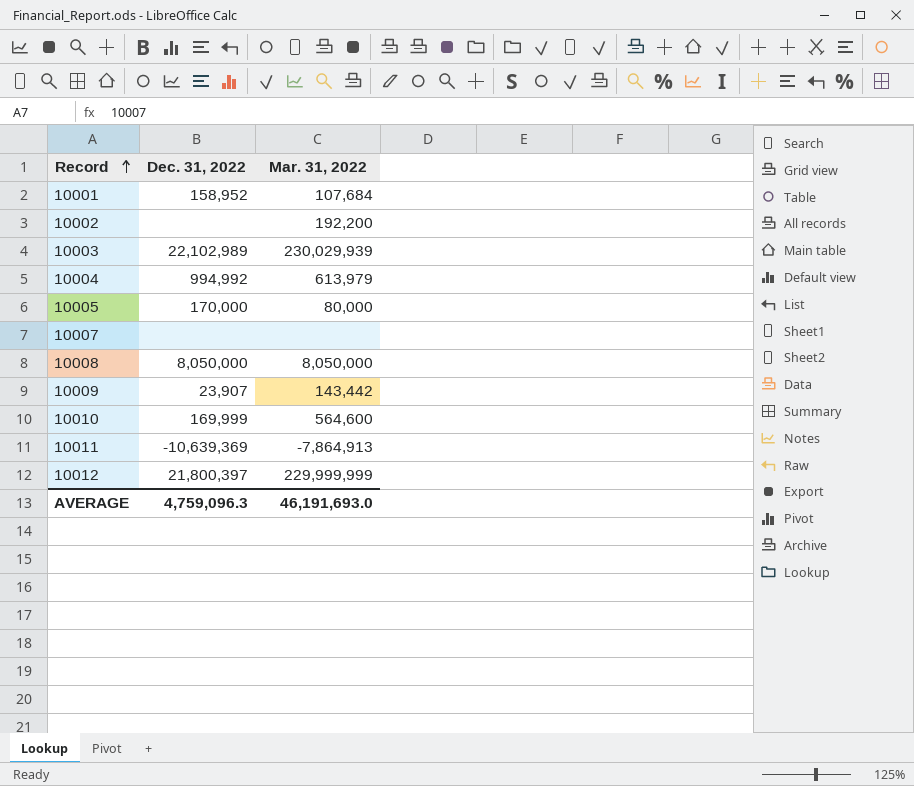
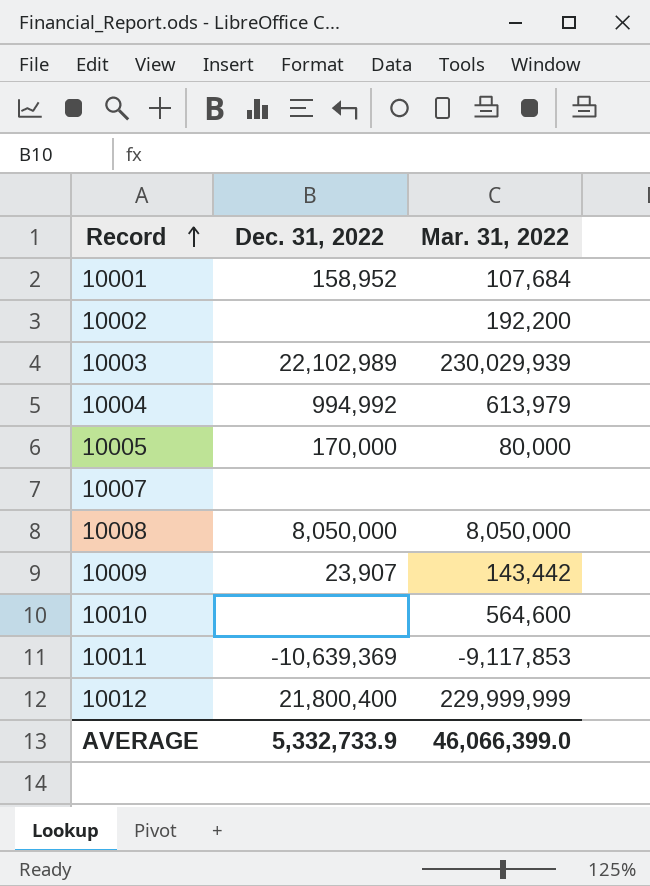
10010 | Dec. 31, 2022: 169,999 -> none
10011 | Mar. 31, 2022: -7,864,913 -> -9,117,853
10012 | Dec. 31, 2022: 21,800,397 -> 21,800,400
AVERAGE | Dec. 31, 2022: 4,759,096.3 -> 5,332,733.9
AVERAGE | Mar. 31, 2022: 46,191,693.0 -> 46,066,399.0

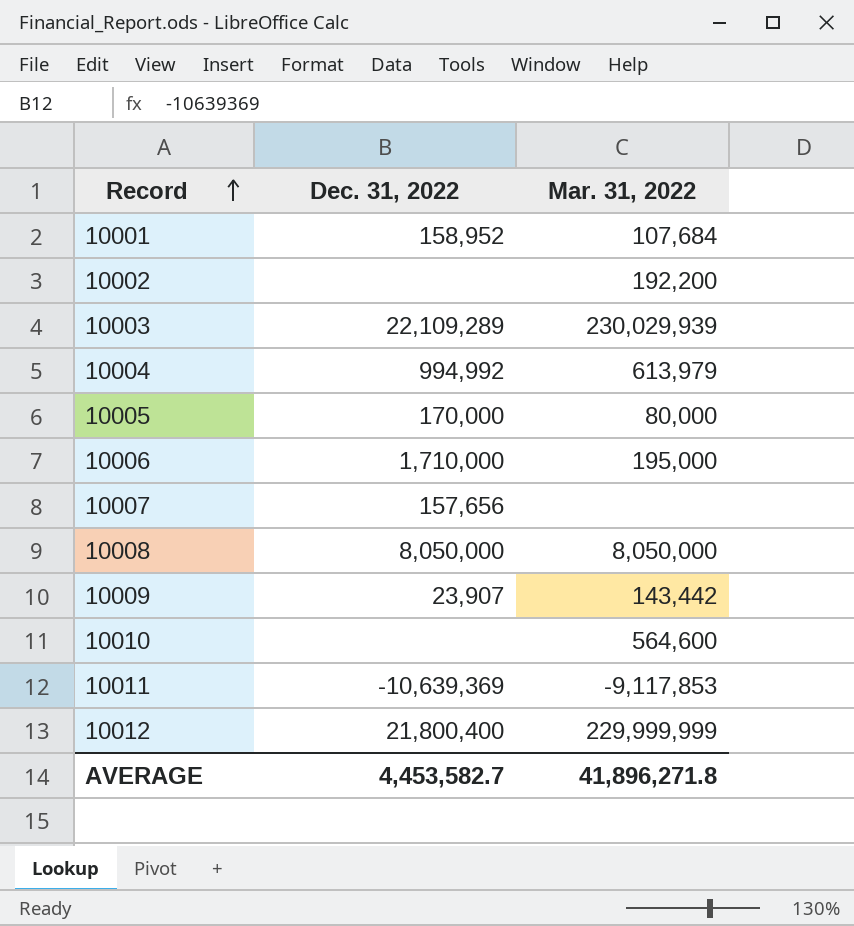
10003 | Dec. 31, 2022: 22,102,989 -> 22,109,289
row 10006: none -> 1,710,000 | 195,000
10007 | Dec. 31, 2022: none -> 157,656
AVERAGE | Dec. 31, 2022: 5,332,733.9 -> 4,453,582.7
AVERAGE | Mar. 31, 2022: 46,066,399.0 -> 41,896,271.8

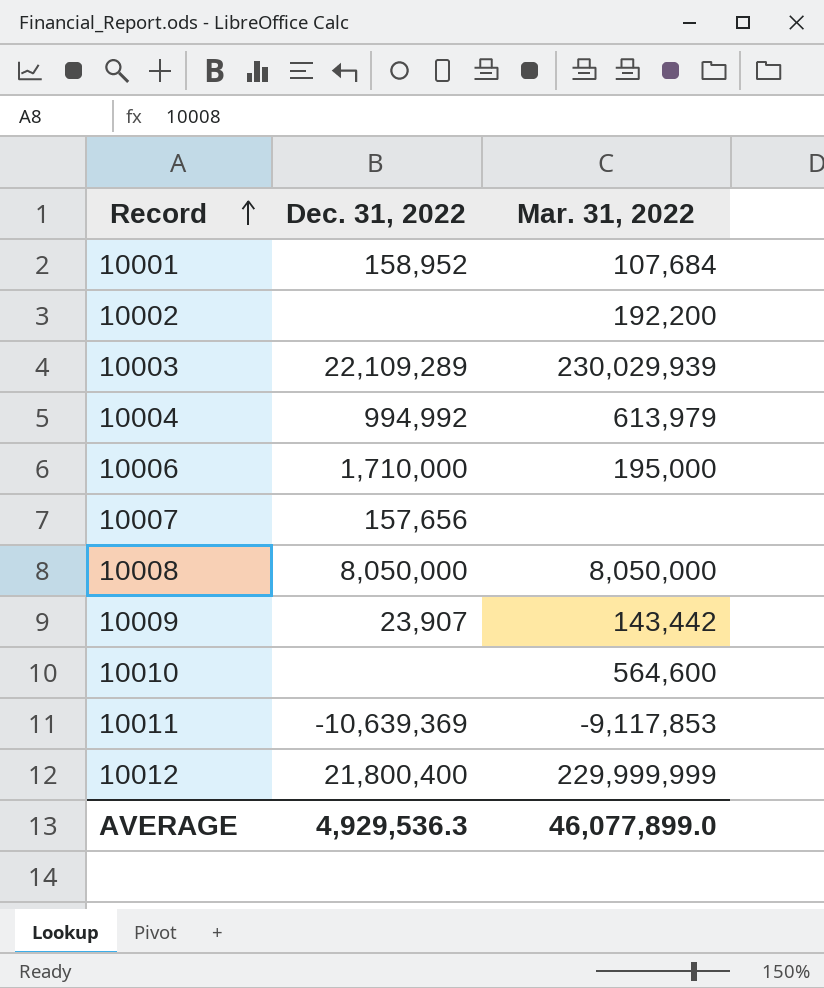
row 10005: 170,000 | 80,000 -> none
AVERAGE | Dec. 31, 2022: 4,453,582.7 -> 4,929,536.3
AVERAGE | Mar. 31, 2022: 41,896,271.8 -> 46,077,899.0

